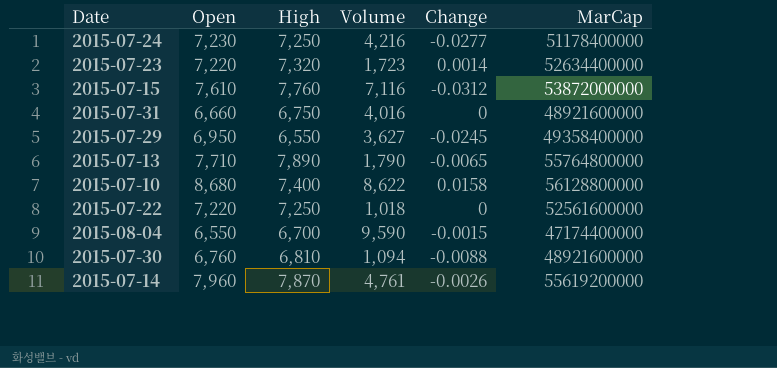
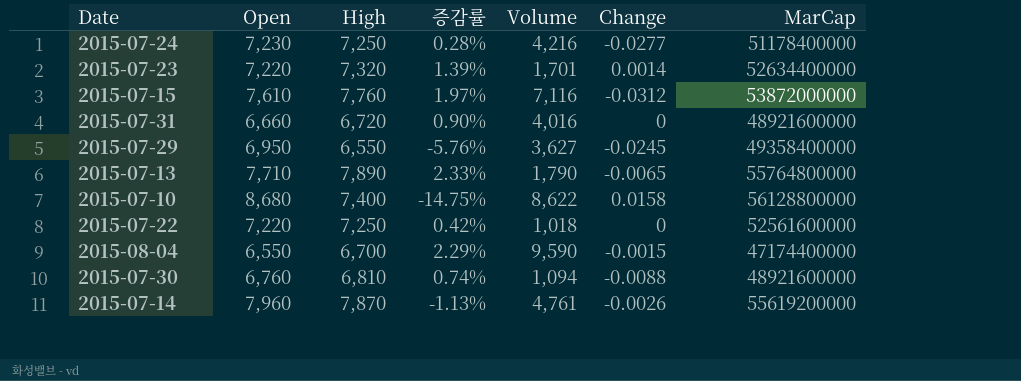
column 증감률 | formula: none -> ([High] - [Open]) / [Open]
2015-07-23 | Volume: 1,723 -> 1,701
2015-07-31 | High: 6,750 -> 6,720

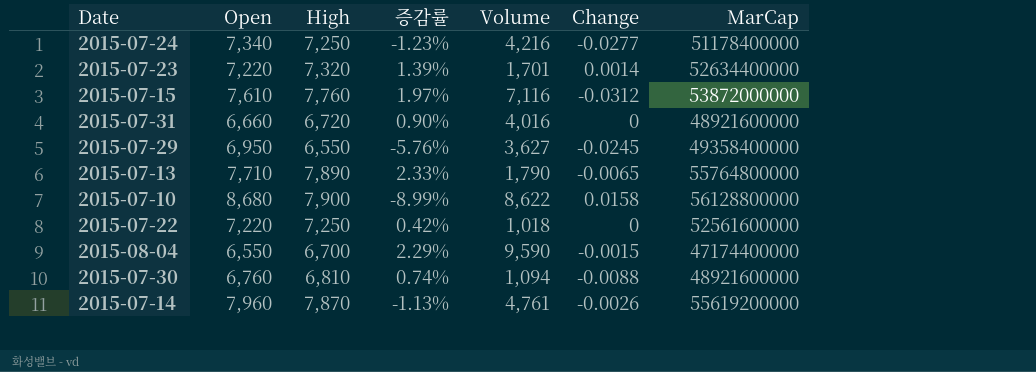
2015-07-24 | Open: 7,230 -> 7,340
2015-07-24 | 증감률: 0.28% -> -1.23%
2015-07-10 | High: 7,400 -> 7,900
2015-07-10 | 증감률: -14.75% -> -8.99%

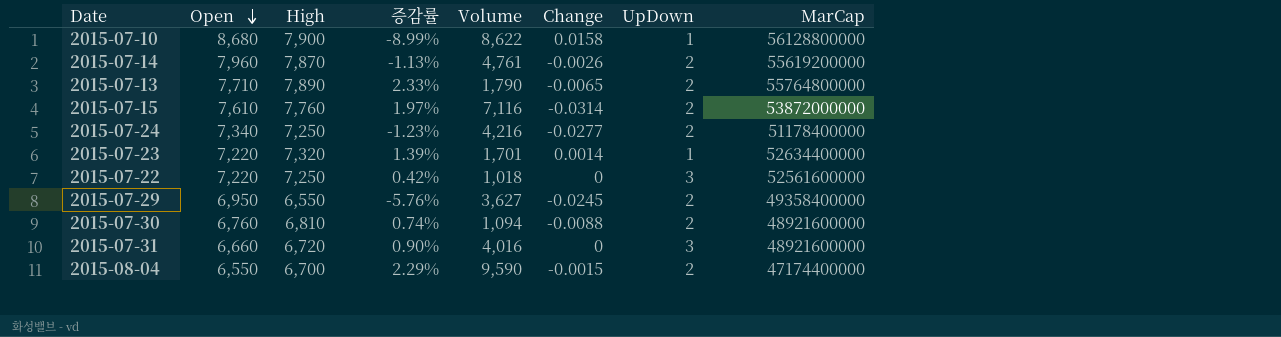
row order: none -> Open descending
column UpDown | position: none -> 7
2015-07-15 | Change: -0.0312 -> -0.0314

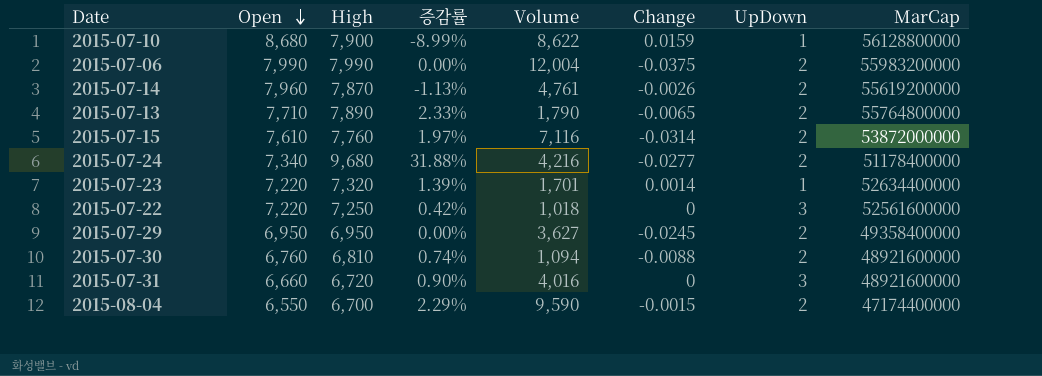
2015-07-10 | Change: 0.0158 -> 0.0159
row 2015-07-06: none -> 7,990 | 7,990 | 0.00% | 12,004 | -0.0375 | 2 | 55983200000
2015-07-24 | High: 7,250 -> 9,680
2015-07-24 | 증감률: -1.23% -> 31.88%
2015-07-29 | High: 6,550 -> 6,950
2015-07-29 | 증감률: -5.76% -> 0.00%

